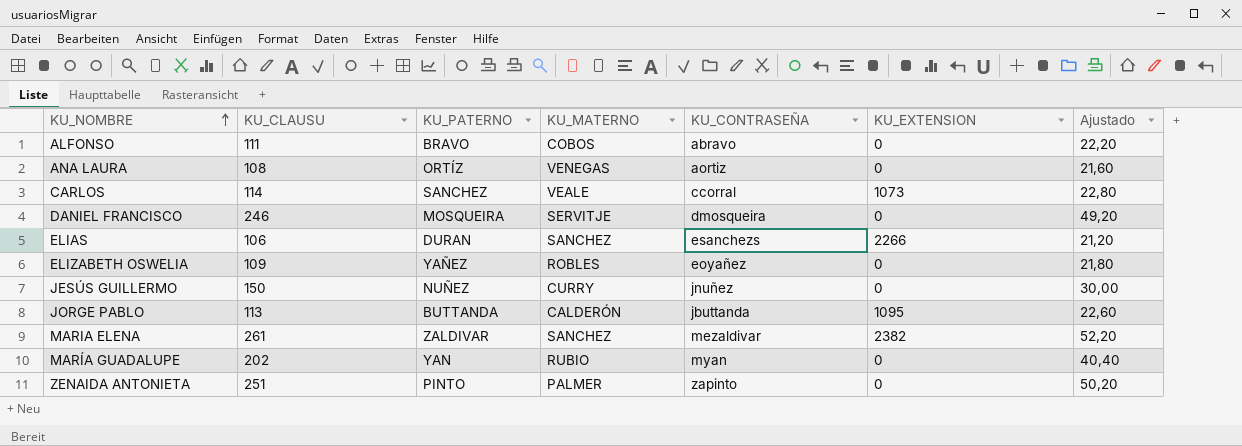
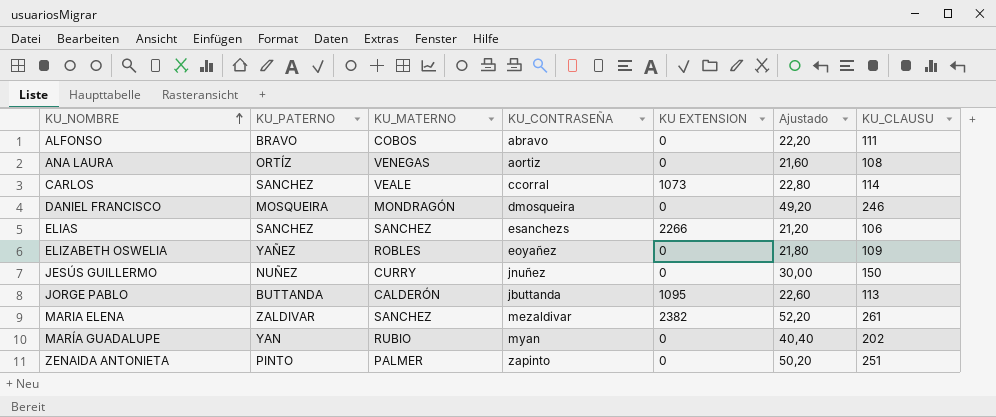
column name: KU_EXTENSION -> KU EXTENSION
column KU_CLAUSU | position: 2 -> 7
DANIEL FRANCISCO | KU_MATERNO: SERVITJE -> MONDRAGÓN
ELIAS | KU_PATERNO: DURAN -> SANCHEZ

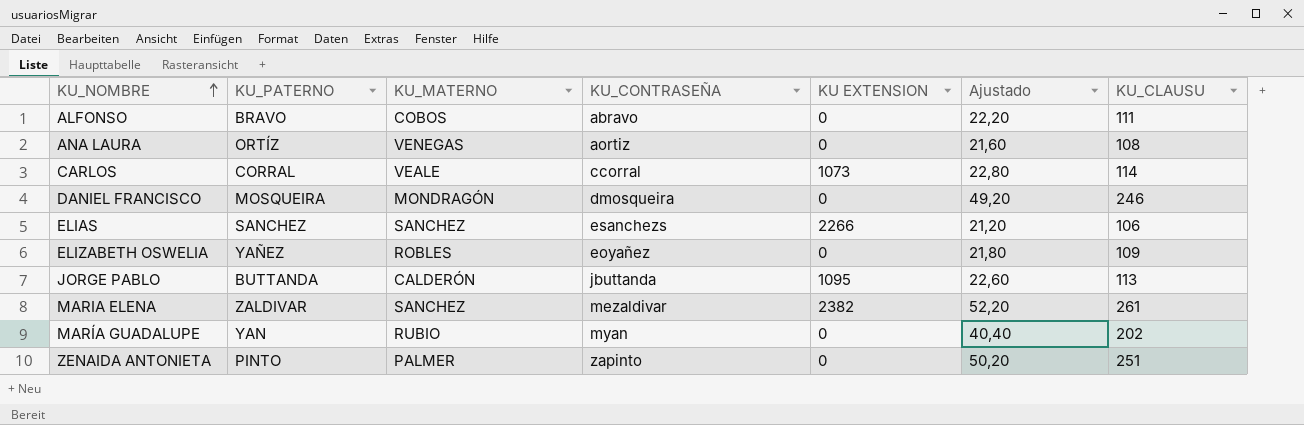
row JESÚS GUILLERMO: NUÑEZ | CURRY | jnuñez | 0 | 30,00 | 150 -> none
CARLOS | KU_PATERNO: SANCHEZ -> CORRAL

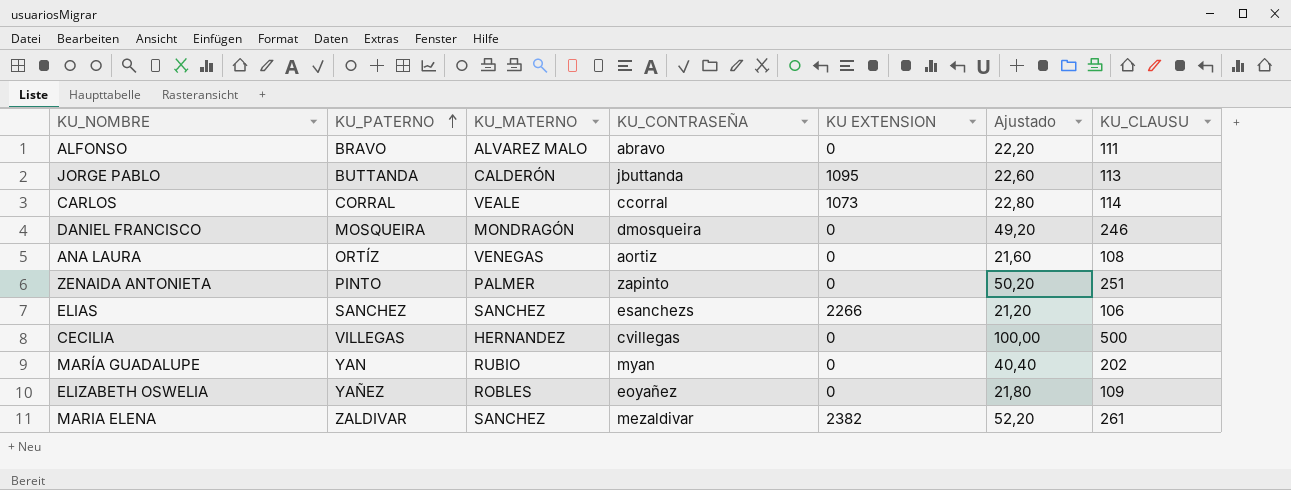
row order: KU_NOMBRE ascending -> KU_PATERNO ascending
ALFONSO | KU_MATERNO: COBOS -> ALVAREZ MALO
row CECILIA: none -> VILLEGAS | HERNANDEZ | cvillegas | 0 | 100,00 | 500

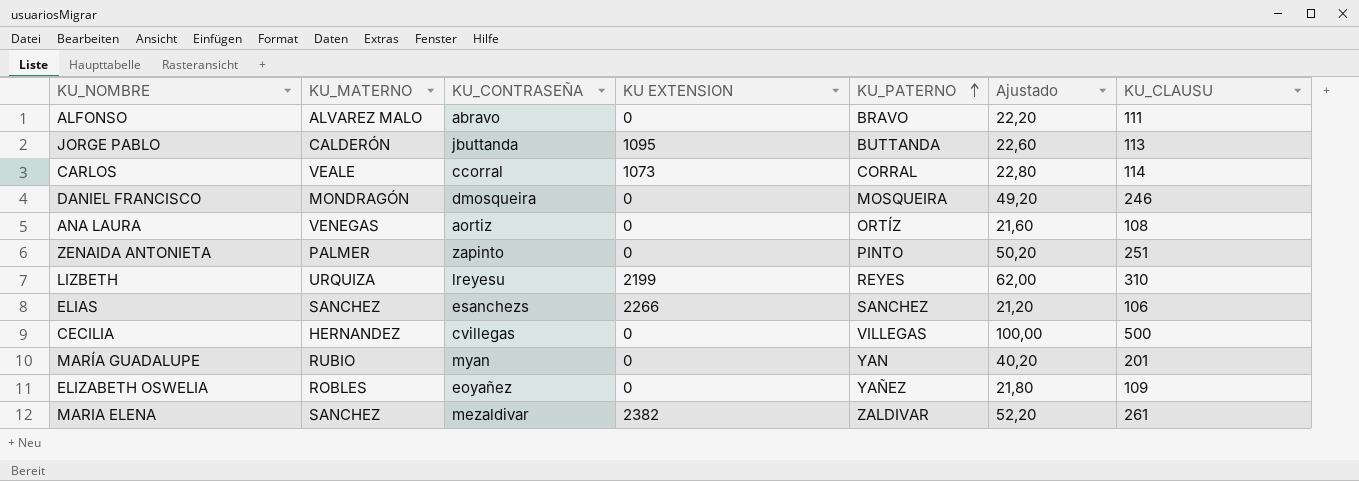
column KU_PATERNO | position: 2 -> 5
row LIZBETH: none -> URQUIZA | lreyesu | 2199 | REYES | 62,00 | 310
MARÍA GUADALUPE | Ajustado: 40,40 -> 40,20
MARÍA GUADALUPE | KU_CLAUSU: 202 -> 201

